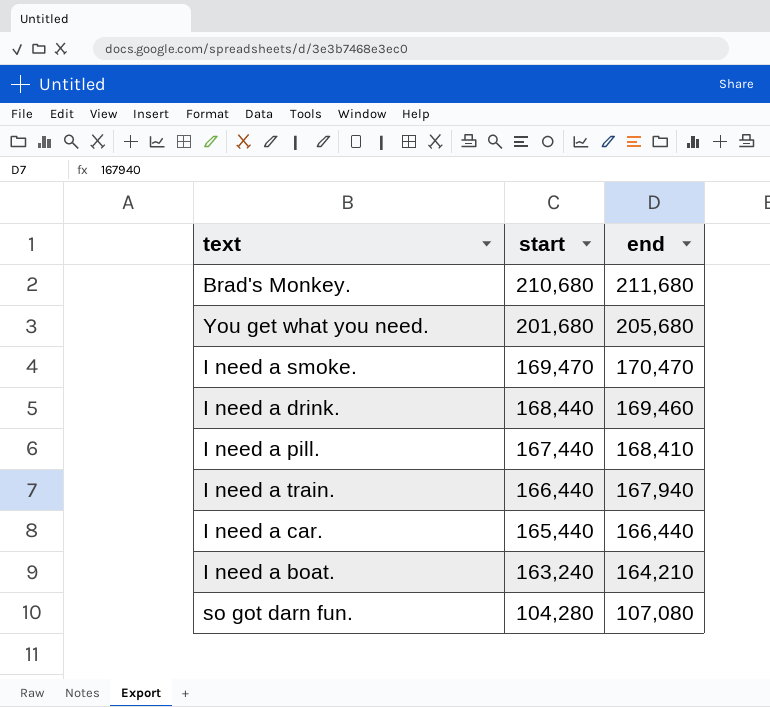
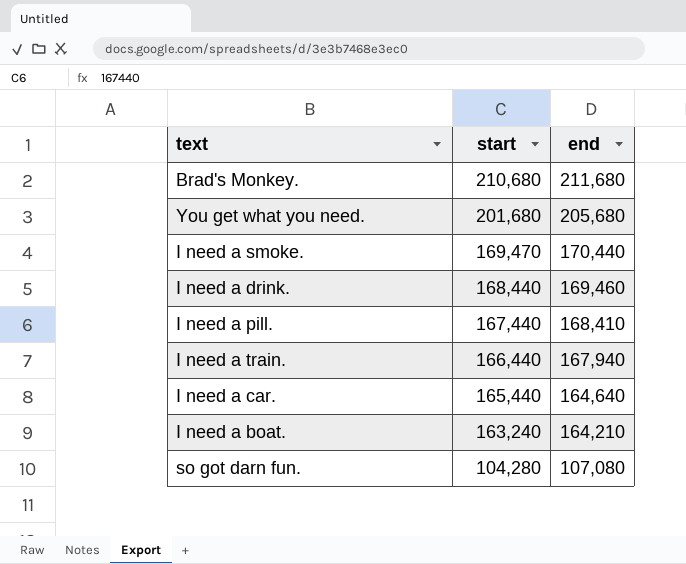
I need a smoke. | end: 170,470 -> 170,440
I need a car. | end: 166,440 -> 164,640

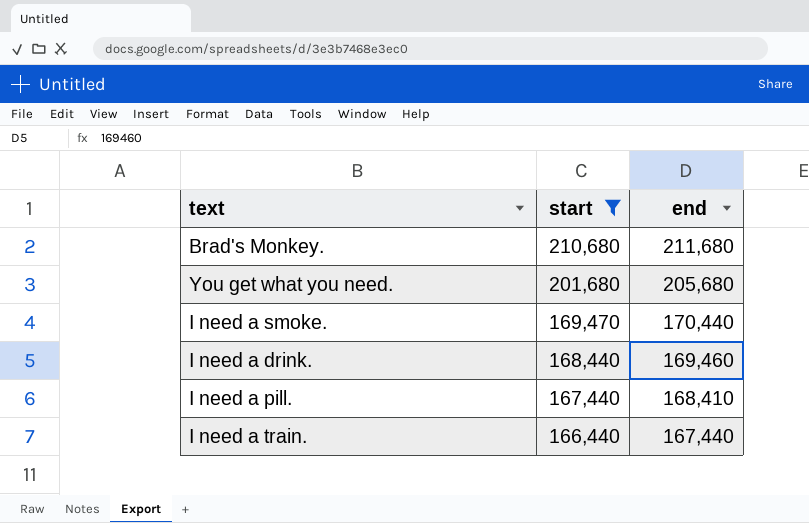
filter: none -> start >= 166,440
I need a train. | end: 167,940 -> 167,440

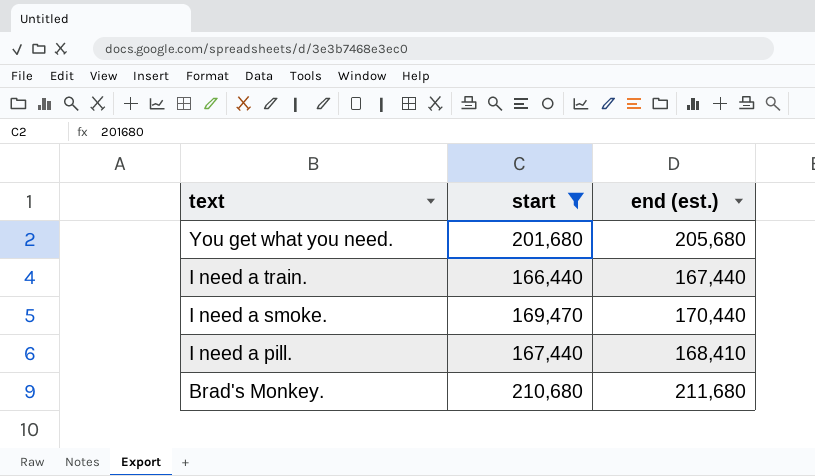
row order: start descending -> text descending
column name: end -> end (est.)
row I need a drink.: 168,440 | 169,460 -> none

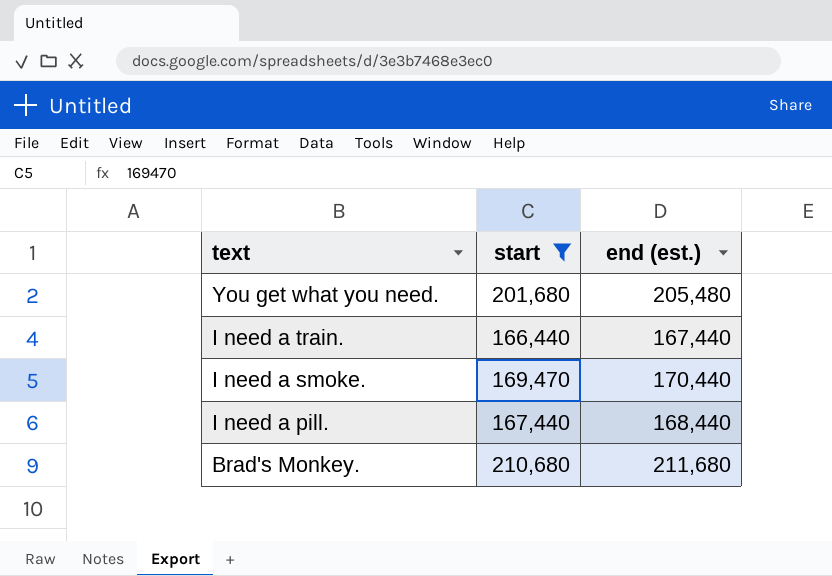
You get what you need. | end (est.): 205,680 -> 205,480
I need a pill. | end (est.): 168,410 -> 168,440

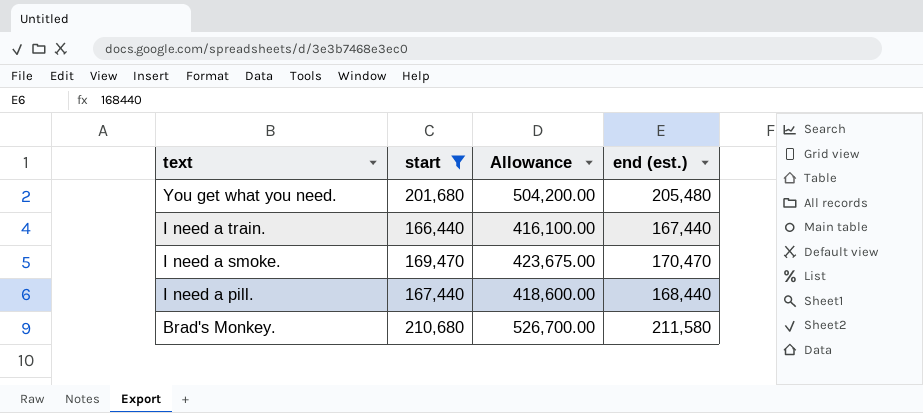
column Allowance | formula: none -> [start] * 2.5
I need a smoke. | end (est.): 170,440 -> 170,470
Brad's Monkey. | end (est.): 211,680 -> 211,580

